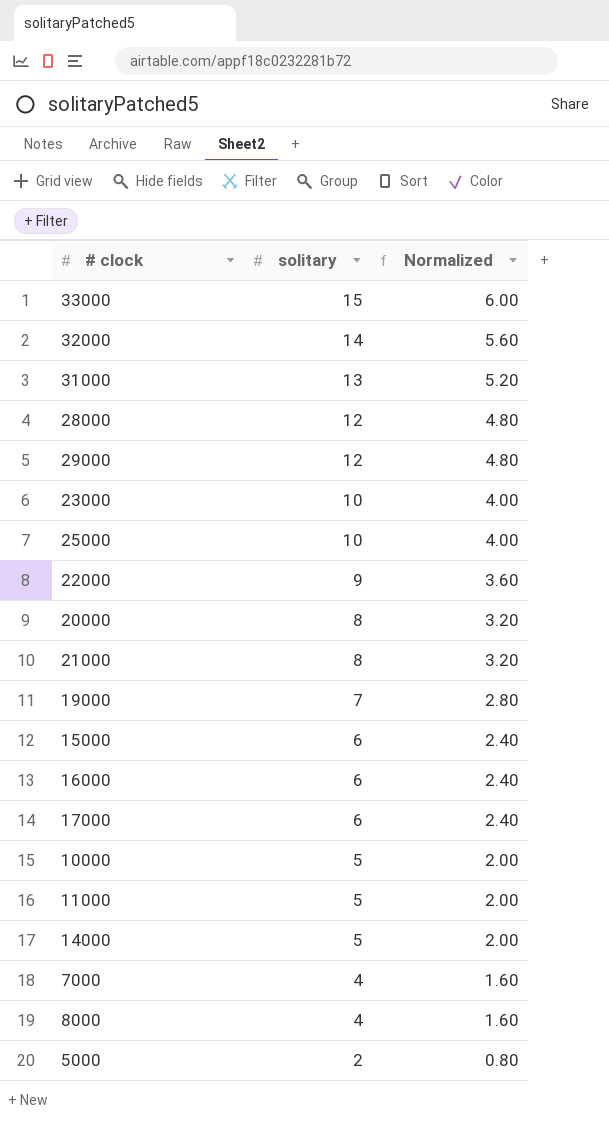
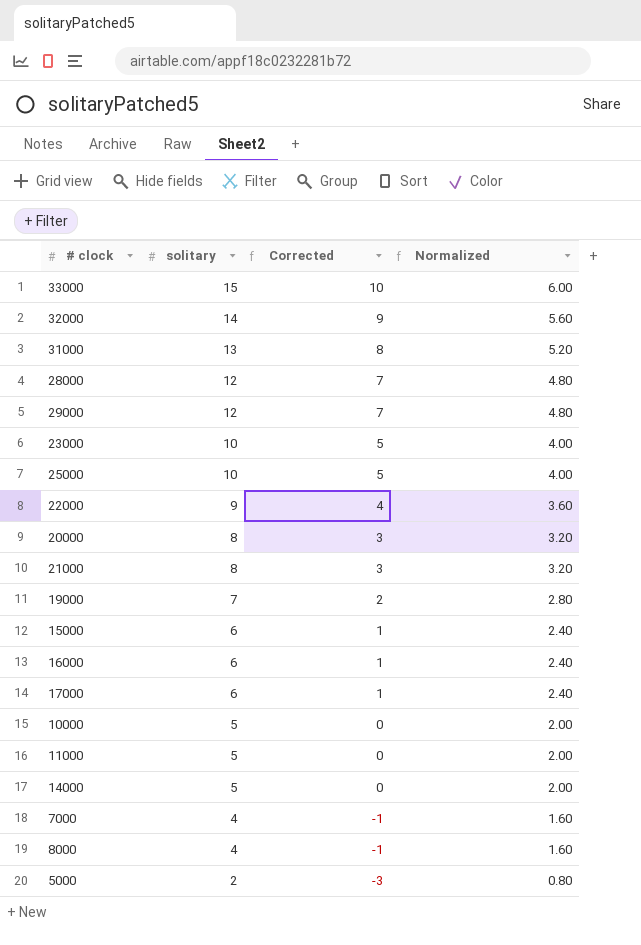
column Corrected | formula: none -> [solitary] - 5

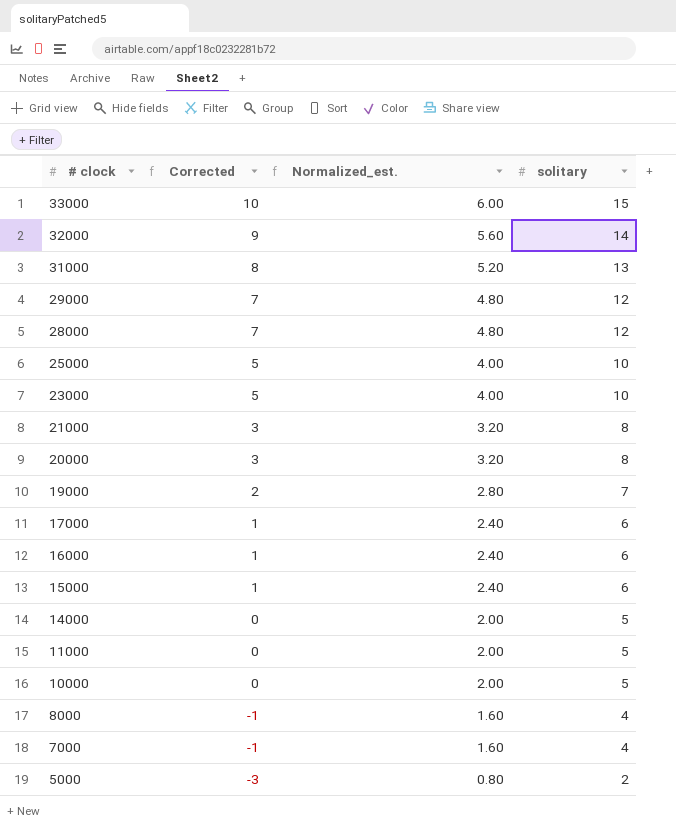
row order: solitary descending -> # clock descending
column name: Normalized -> Normalized_est.
column solitary | position: 2 -> 4
row 22000: 9 | 4 | 3.60 -> none

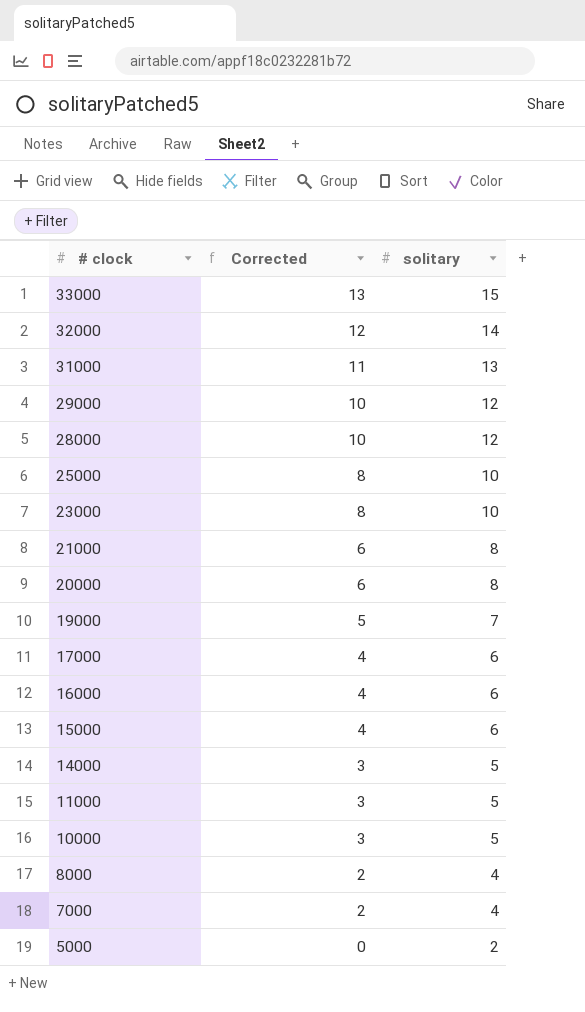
column Normalized_est. | formula: [solitary] * 0.4 -> none
column Corrected | formula: [solitary] - 5 -> [solitary] - 2

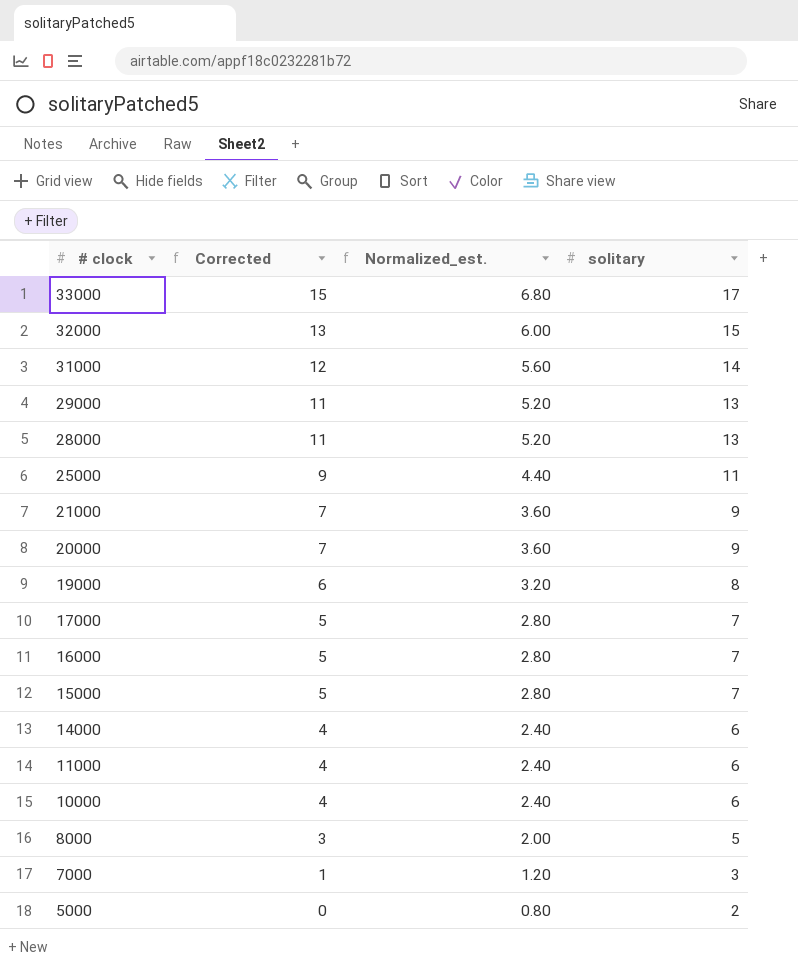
column Normalized_est. | formula: none -> [solitary] * 0.4
row 23000: 8 | 10 -> none
33000 | Corrected: 13 -> 15
33000 | solitary: 15 -> 17
32000 | Corrected: 12 -> 13
32000 | solitary: 14 -> 15
31000 | Corrected: 11 -> 12
31000 | solitary: 13 -> 14
29000 | Corrected: 10 -> 11
29000 | solitary: 12 -> 13
28000 | Corrected: 10 -> 11
28000 | solitary: 12 -> 13
25000 | Corrected: 8 -> 9
25000 | solitary: 10 -> 11
21000 | Corrected: 6 -> 7
21000 | solitary: 8 -> 9
20000 | Corrected: 6 -> 7
20000 | solitary: 8 -> 9
19000 | Corrected: 5 -> 6
19000 | solitary: 7 -> 8
17000 | Corrected: 4 -> 5
17000 | solitary: 6 -> 7
16000 | Corrected: 4 -> 5
16000 | solitary: 6 -> 7
15000 | Corrected: 4 -> 5
15000 | solitary: 6 -> 7
14000 | Corrected: 3 -> 4
14000 | solitary: 5 -> 6
11000 | Corrected: 3 -> 4
11000 | solitary: 5 -> 6
10000 | Corrected: 3 -> 4
10000 | solitary: 5 -> 6
8000 | Corrected: 2 -> 3
8000 | solitary: 4 -> 5
7000 | Corrected: 2 -> 1
7000 | solitary: 4 -> 3

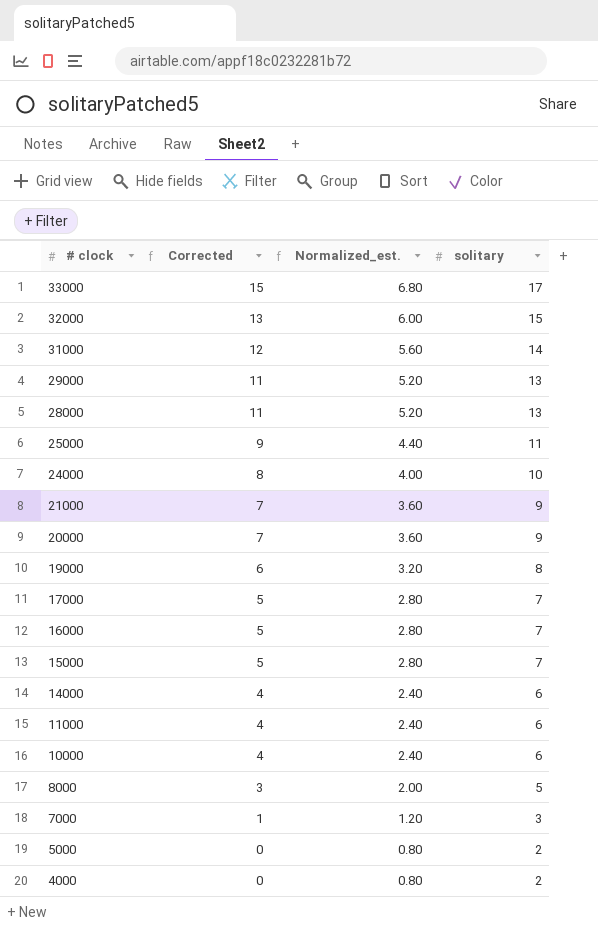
row 24000: none -> 8 | 4.00 | 10
row 4000: none -> 0 | 0.80 | 2

